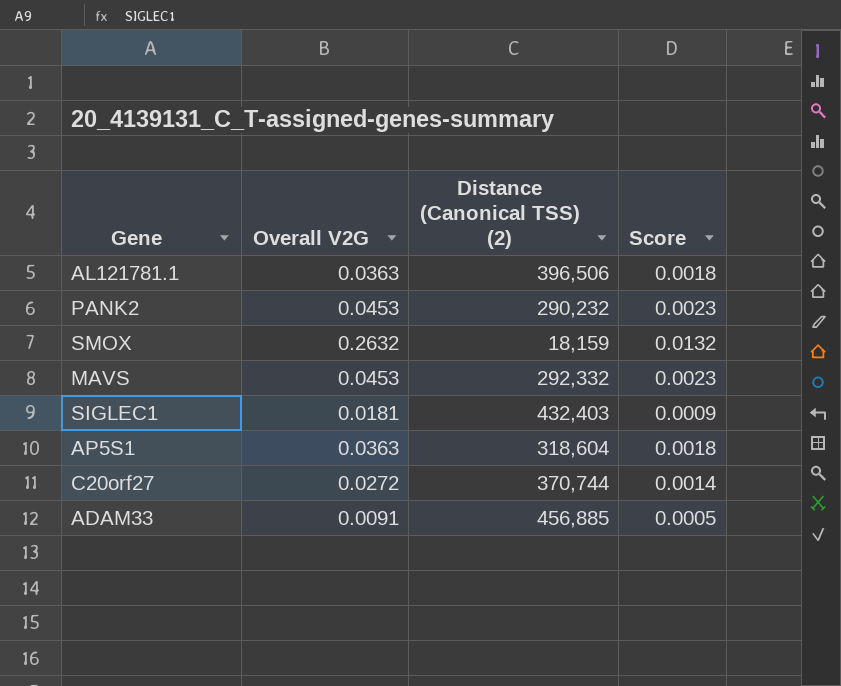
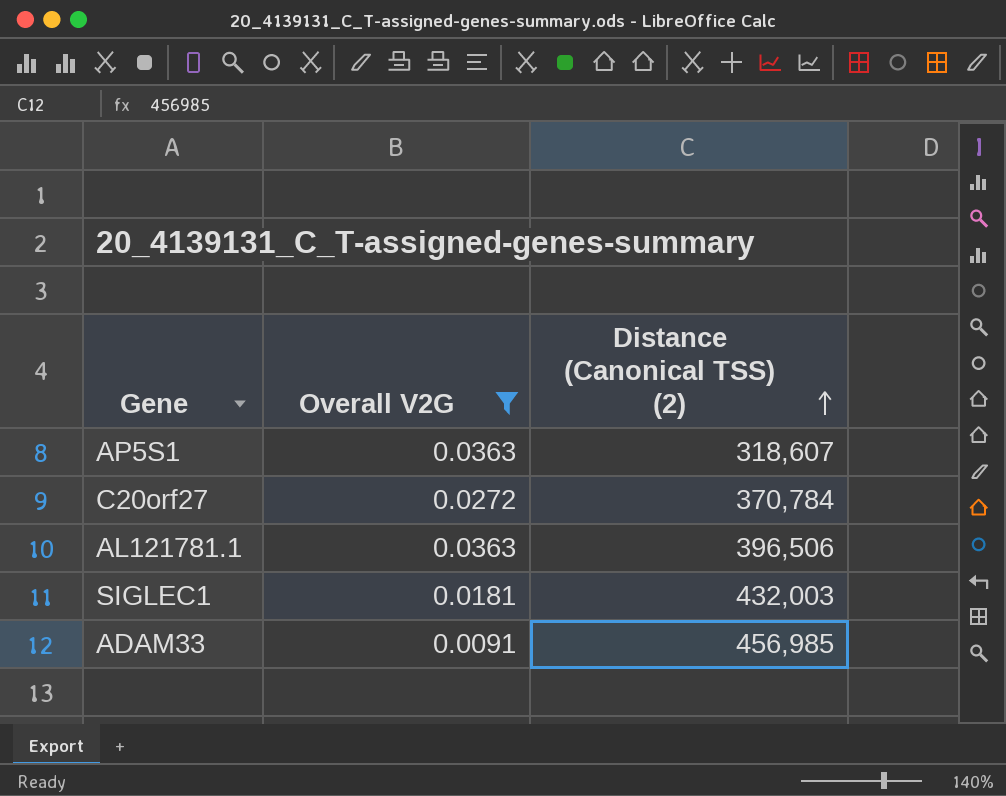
filter: none -> Overall V2G <= 0.0363
row order: none -> Distance (Canonical TSS) (2) ascending
column Score | formula: [Overall V2G] * 0.05 -> none
AP5S1 | Distance (Canonical TSS) (2): 318,604 -> 318,607
C20orf27 | Distance (Canonical TSS) (2): 370,744 -> 370,784
SIGLEC1 | Distance (Canonical TSS) (2): 432,403 -> 432,003
ADAM33 | Distance (Canonical TSS) (2): 456,885 -> 456,985

